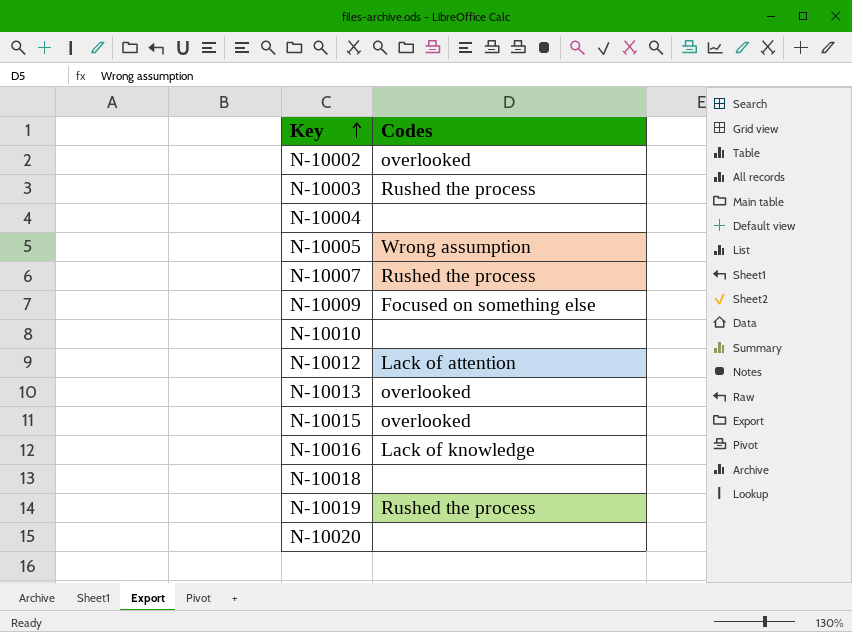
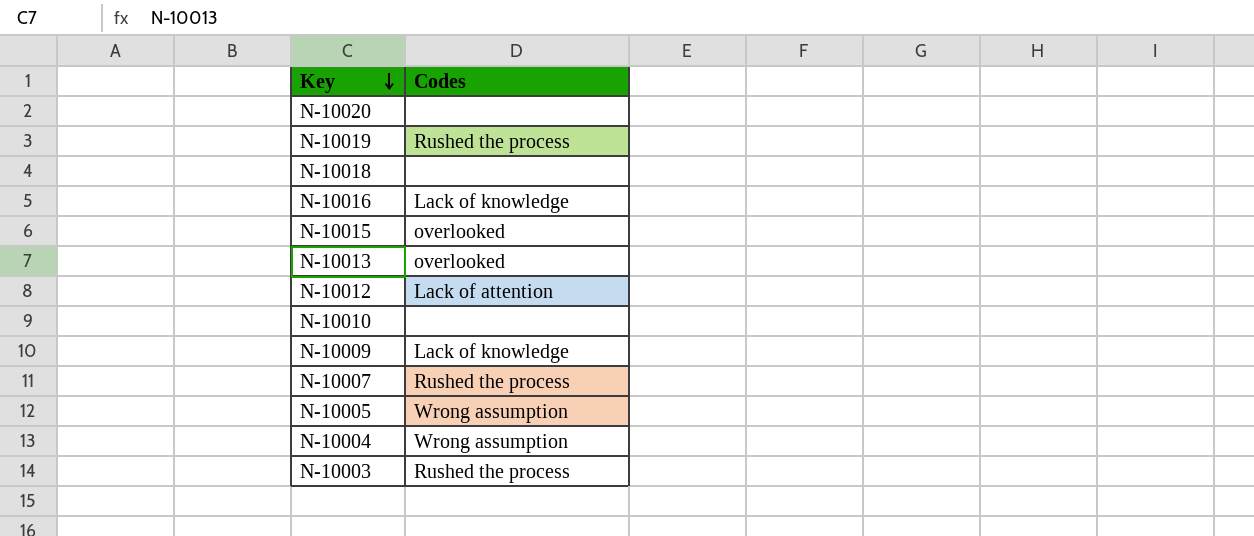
row order: Key ascending -> Key descending
row N-10002: overlooked -> none
N-10009 | Codes: Focused on something else -> Lack of knowledge
N-10004 | Codes: none -> Wrong assumption

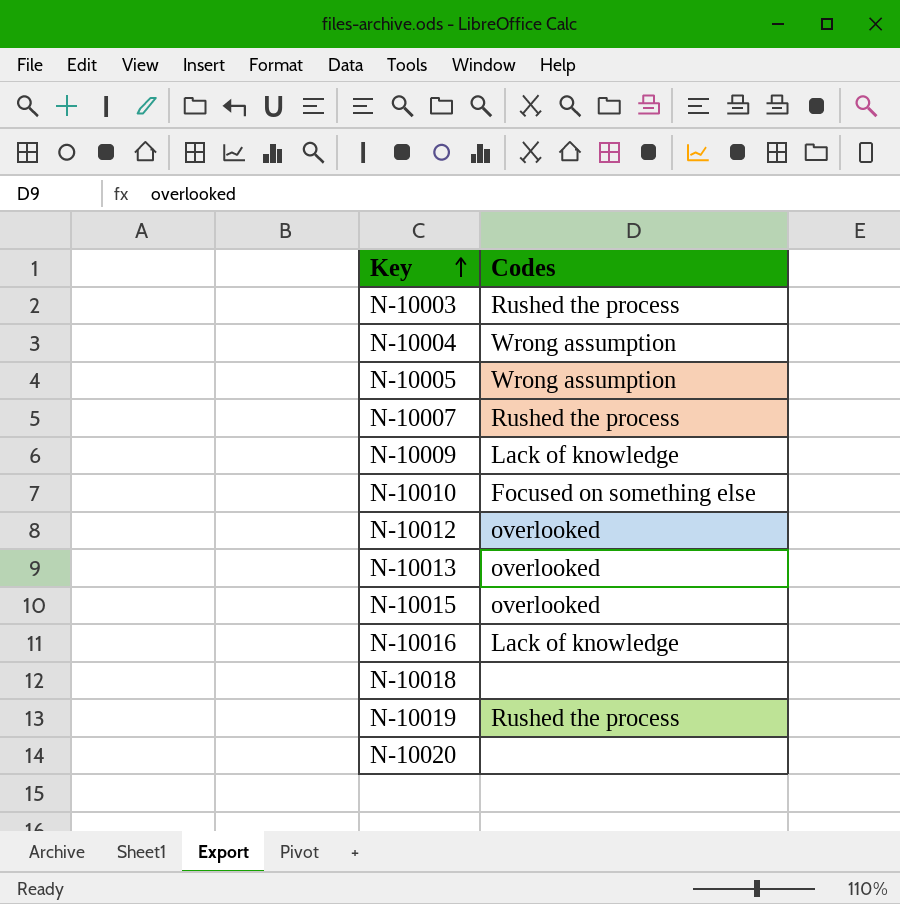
row order: Key descending -> Key ascending
N-10010 | Codes: none -> Focused on something else
N-10012 | Codes: Lack of attention -> overlooked

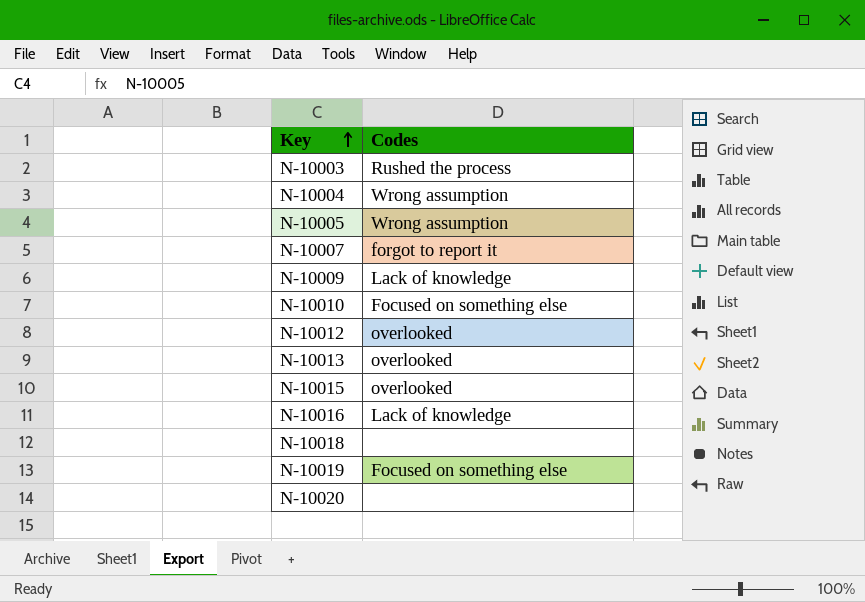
N-10007 | Codes: Rushed the process -> forgot to report it
N-10019 | Codes: Rushed the process -> Focused on something else

